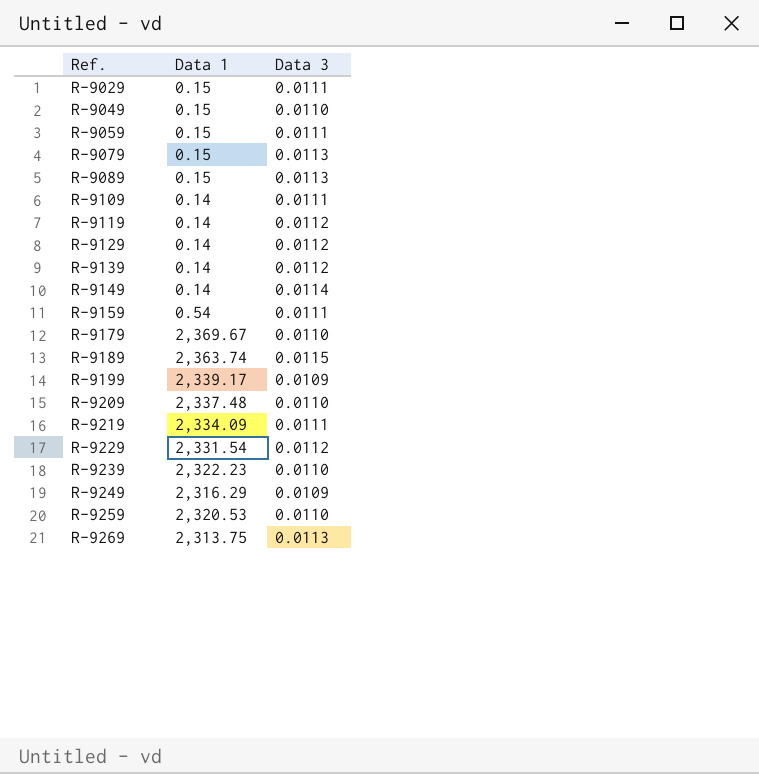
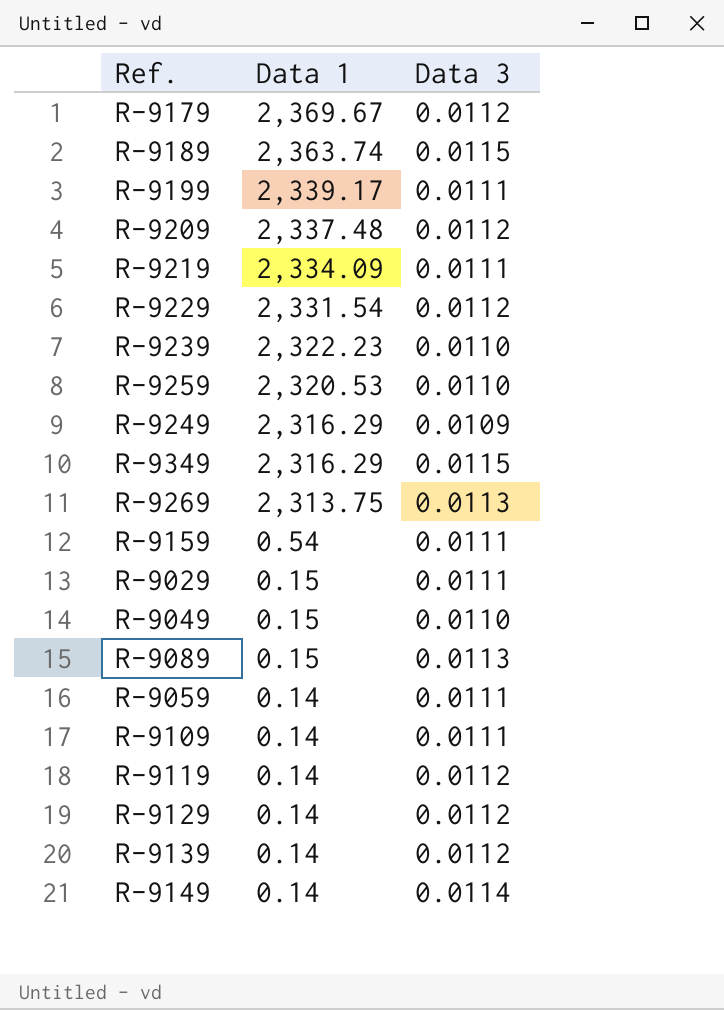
row order: Ref. ascending -> Data 1 descending
row R-9079: 0.15 | 0.0113 -> none
R-9179 | Data 3: 0.0110 -> 0.0112
R-9199 | Data 3: 0.0109 -> 0.0111
R-9209 | Data 3: 0.0110 -> 0.0112
row R-9349: none -> 2,316.29 | 0.0115
R-9059 | Data 1: 0.15 -> 0.14

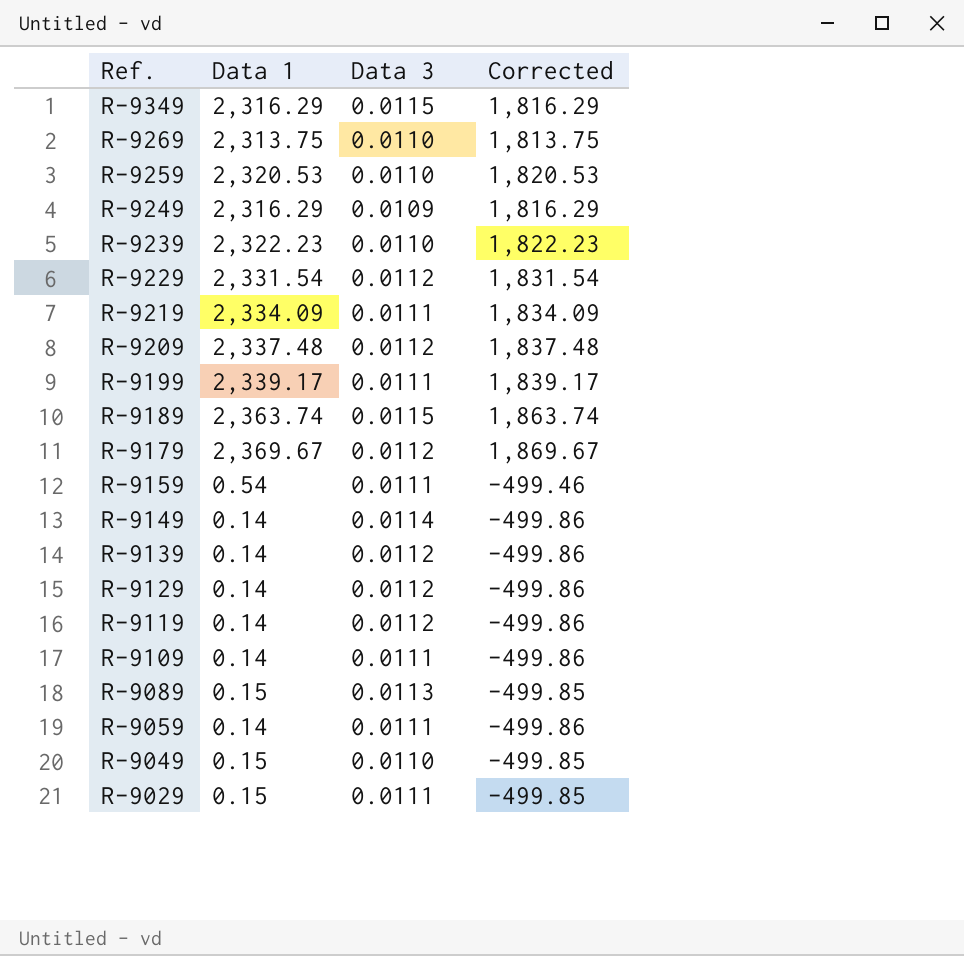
row order: Data 1 descending -> Ref. descending
column Corrected | formula: none -> [Data 1] - 500
R-9269 | Data 3: 0.0113 -> 0.0110

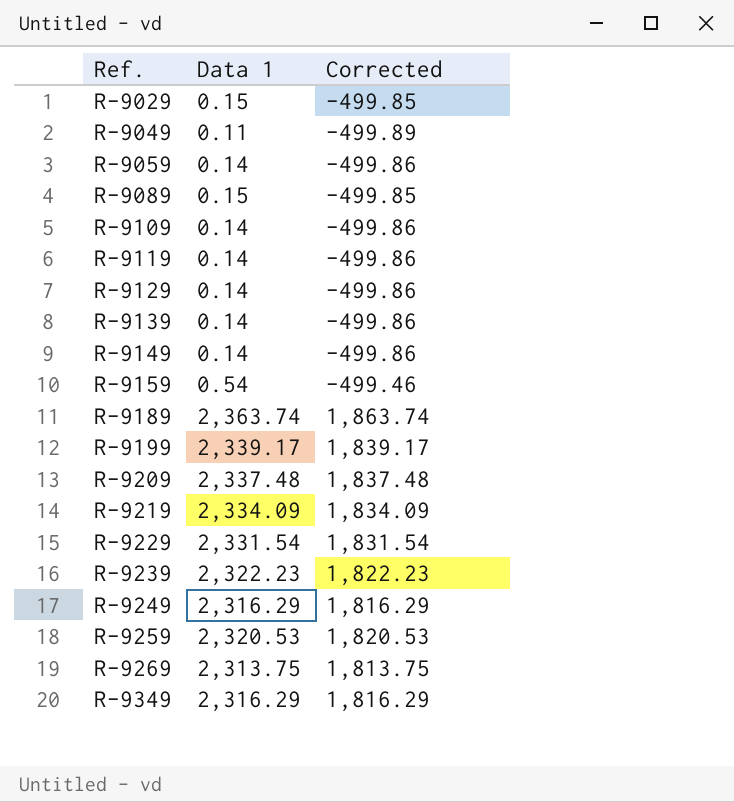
row order: Ref. descending -> Ref. ascending
column Data 3 | position: 3 -> none
row R-9179: 2,369.67 | 0.0112 | 1,869.67 -> none
R-9049 | Data 1: 0.15 -> 0.11
R-9049 | Corrected: -499.85 -> -499.89

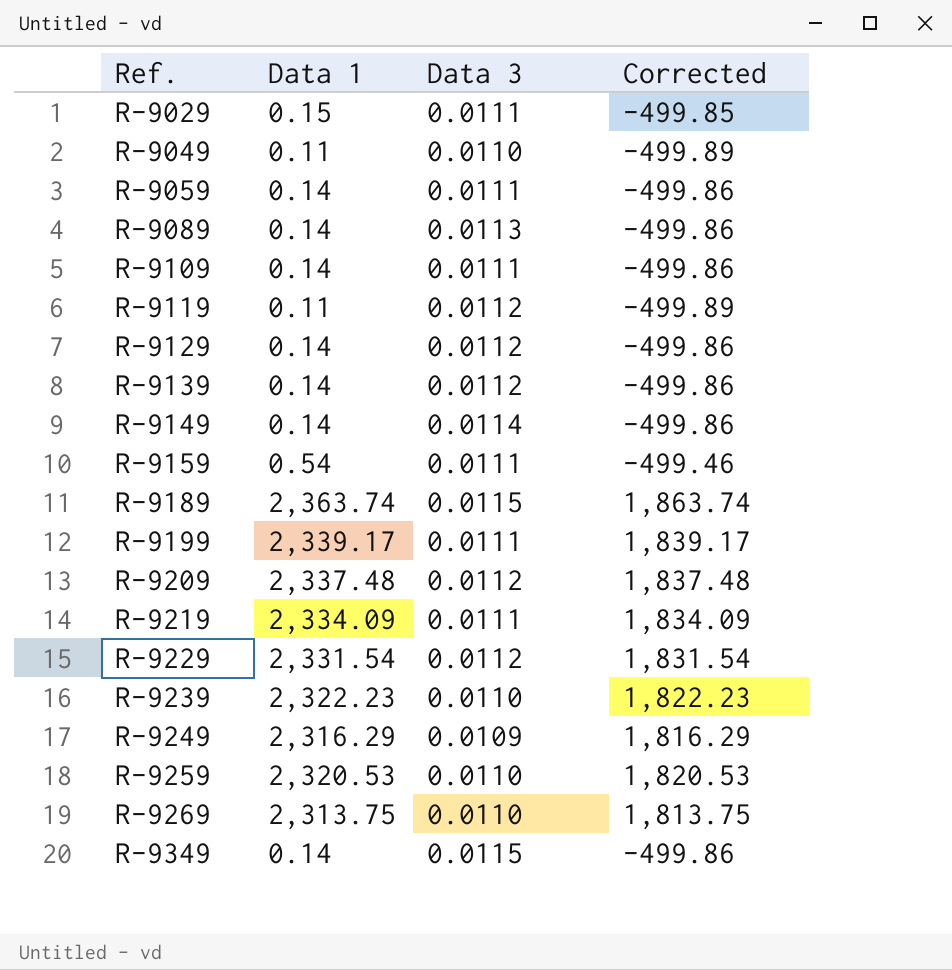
column Data 3 | position: none -> 3
R-9089 | Data 1: 0.15 -> 0.14
R-9089 | Corrected: -499.85 -> -499.86
R-9119 | Data 1: 0.14 -> 0.11
R-9119 | Corrected: -499.86 -> -499.89
R-9349 | Data 1: 2,316.29 -> 0.14
R-9349 | Corrected: 1,816.29 -> -499.86

